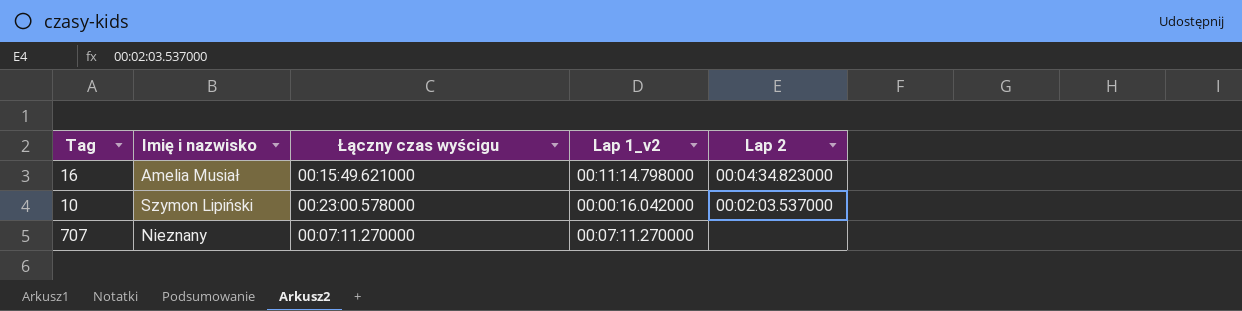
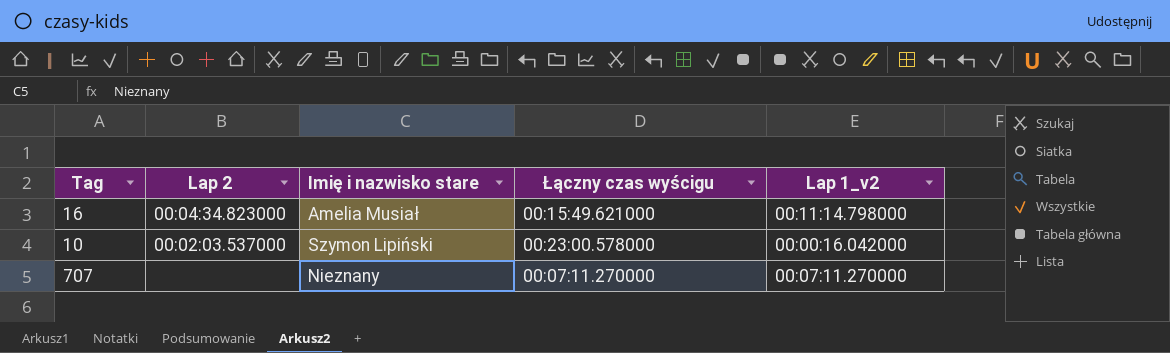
column Lap 2 | position: 5 -> 2
column name: Imię i nazwisko -> Imię i nazwisko stare

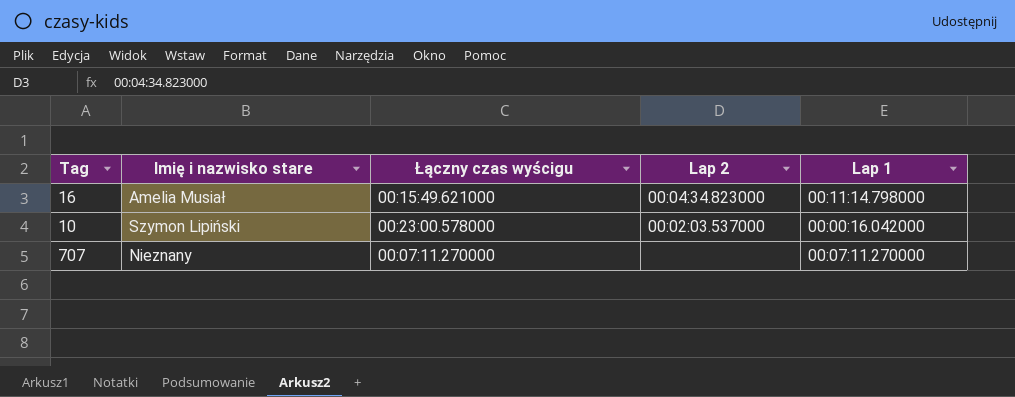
column Lap 2 | position: 2 -> 4
column name: Lap 1_v2 -> Lap 1

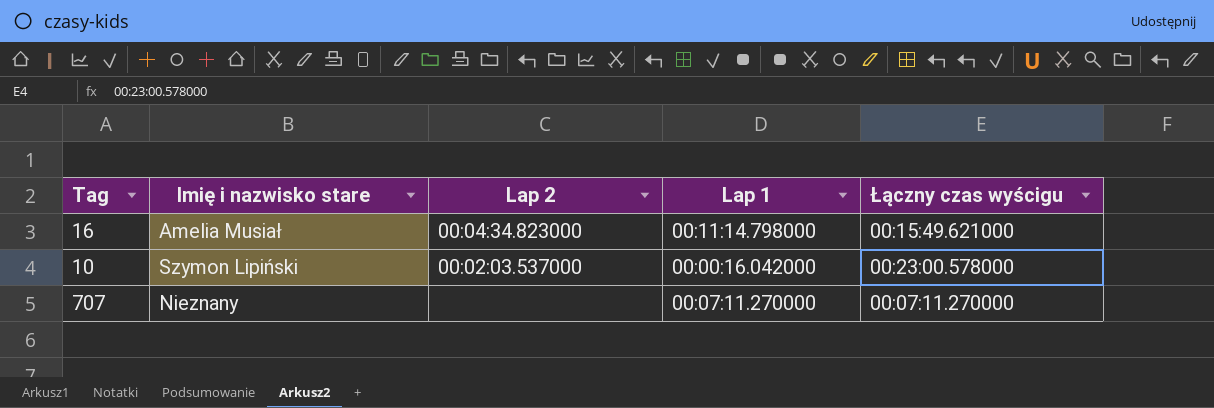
column Łączny czas wyścigu | position: 3 -> 5

